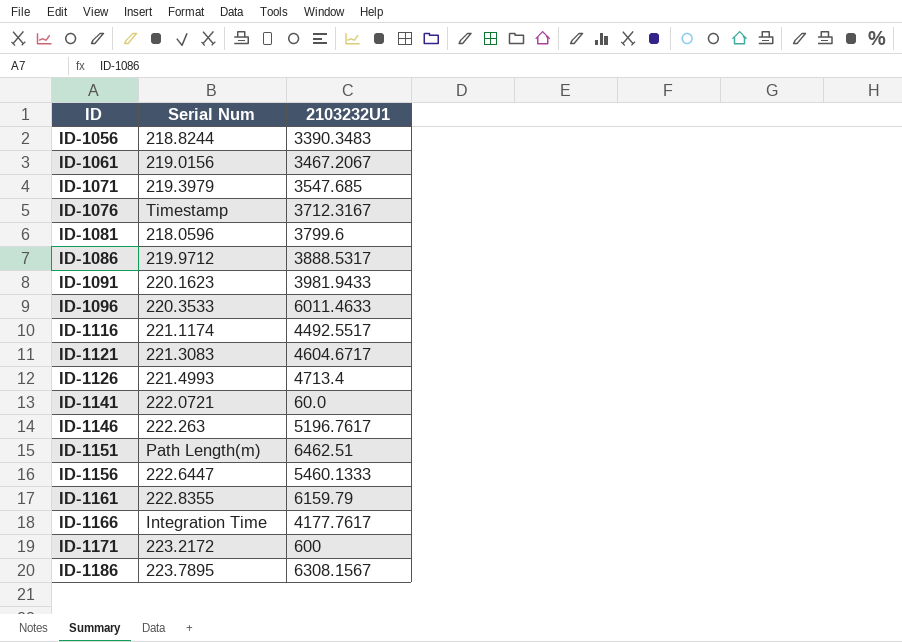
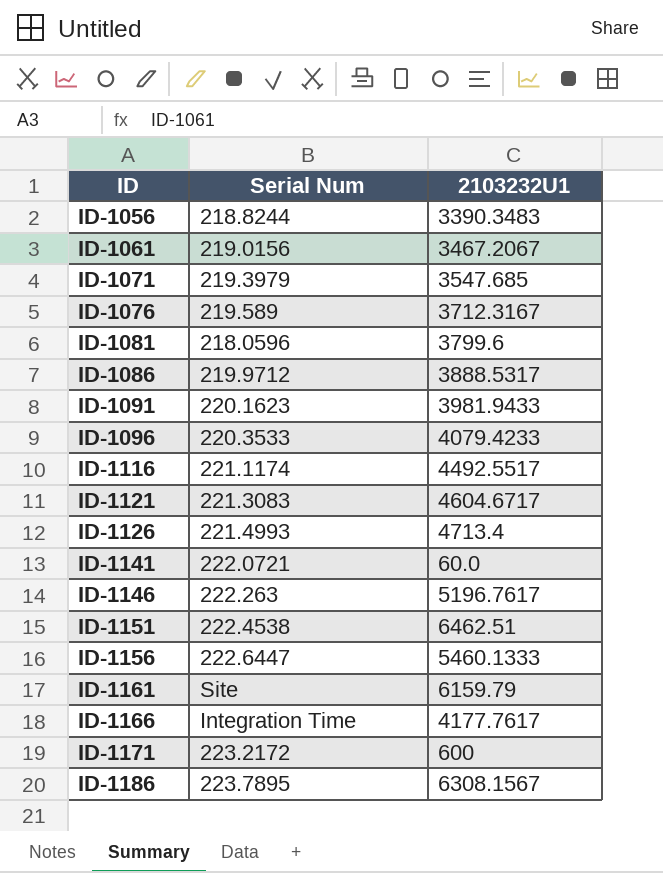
ID-1076 | Serial Num: Timestamp -> 219.589
ID-1096 | 2103232U1: 6011.4633 -> 4079.4233
ID-1151 | Serial Num: Path Length(m) -> 222.4538
ID-1161 | Serial Num: 222.8355 -> Site

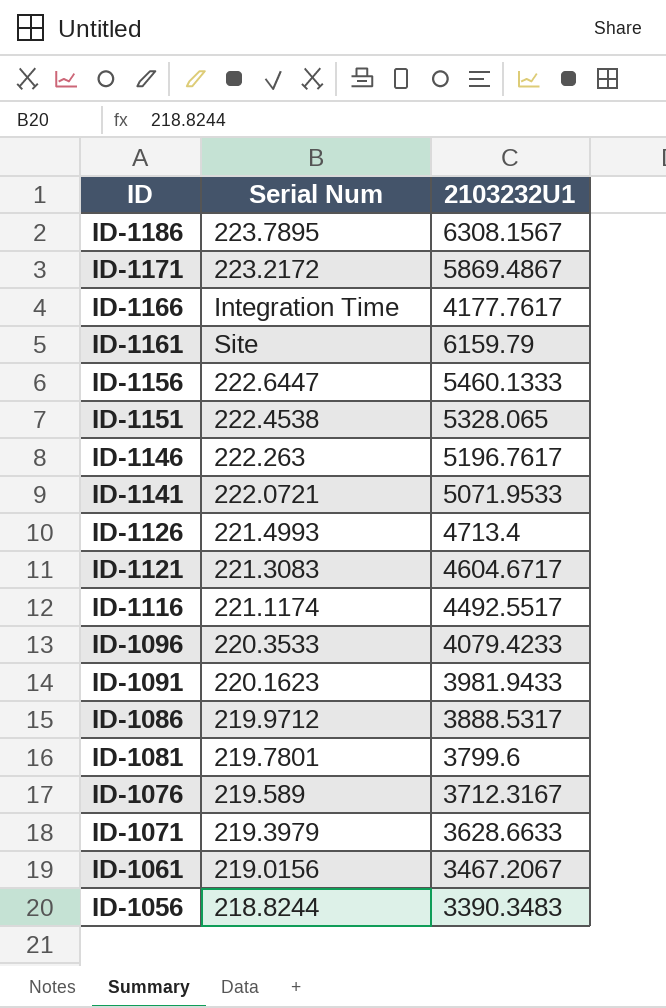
row order: ID ascending -> ID descending
ID-1171 | 2103232U1: 600 -> 5869.4867
ID-1151 | 2103232U1: 6462.51 -> 5328.065
ID-1141 | 2103232U1: 60.0 -> 5071.9533
ID-1081 | Serial Num: 218.0596 -> 219.7801
ID-1071 | 2103232U1: 3547.685 -> 3628.6633

